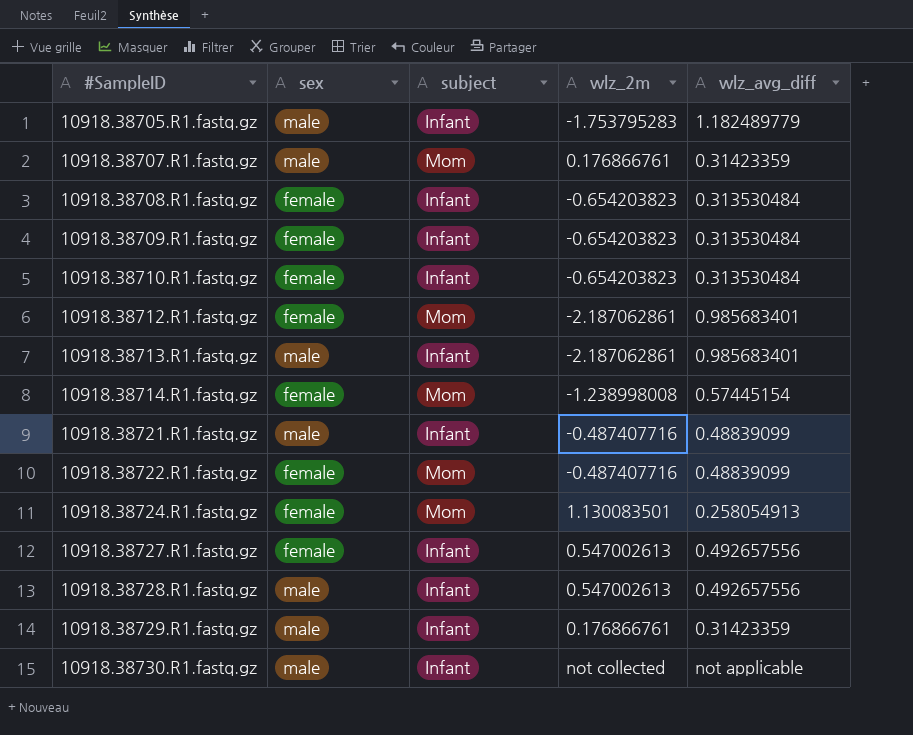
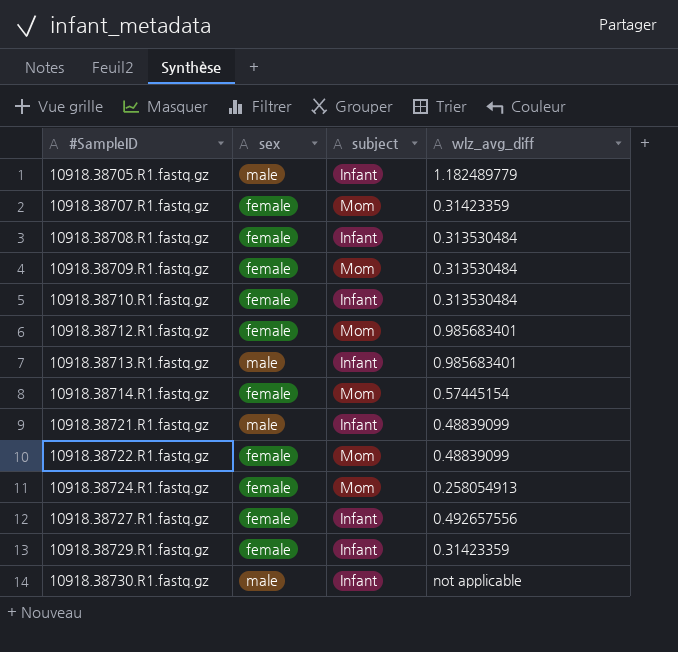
column wlz_2m | position: 4 -> none
row 10918.38728.R1.fastq.gz: male | Infant | 0.547002613 | 0.492657556 -> none
10918.38707.R1.fastq.gz | sex: male -> female
10918.38709.R1.fastq.gz | subject: Infant -> Mom
10918.38729.R1.fastq.gz | sex: male -> female

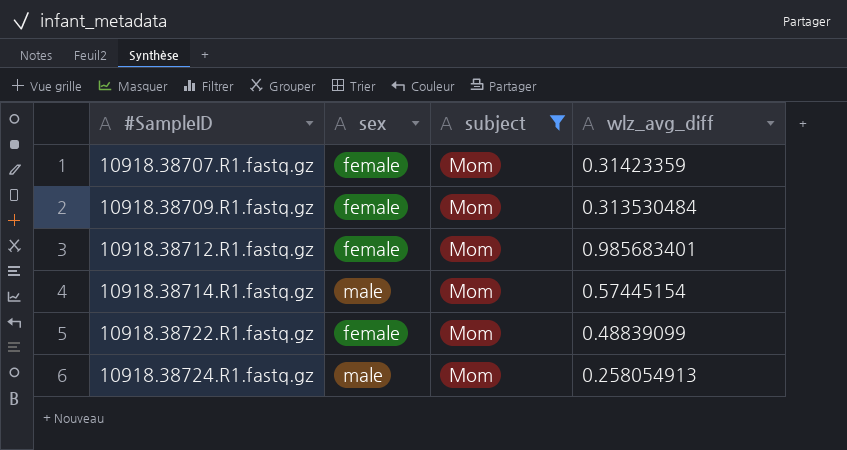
filter: none -> subject = Mom
10918.38714.R1.fastq.gz | sex: female -> male
10918.38724.R1.fastq.gz | sex: female -> male

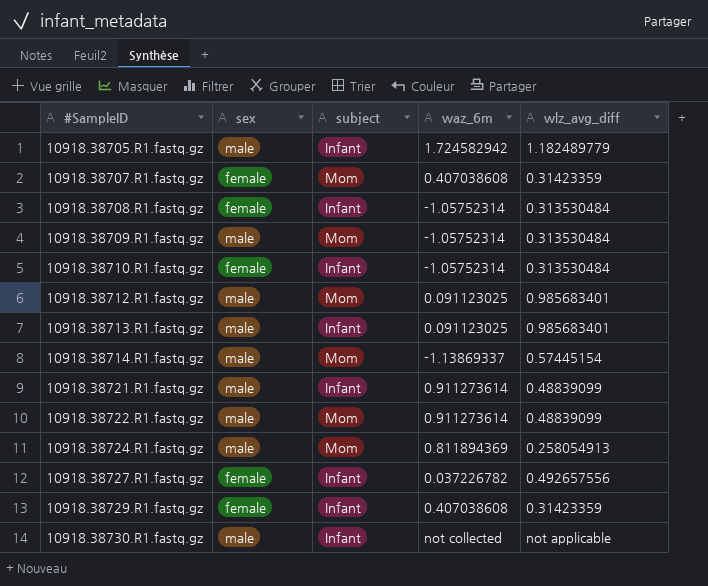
filter: subject = Mom -> none
column waz_6m | position: none -> 4
10918.38709.R1.fastq.gz | sex: female -> male
10918.38712.R1.fastq.gz | sex: female -> male
10918.38722.R1.fastq.gz | sex: female -> male

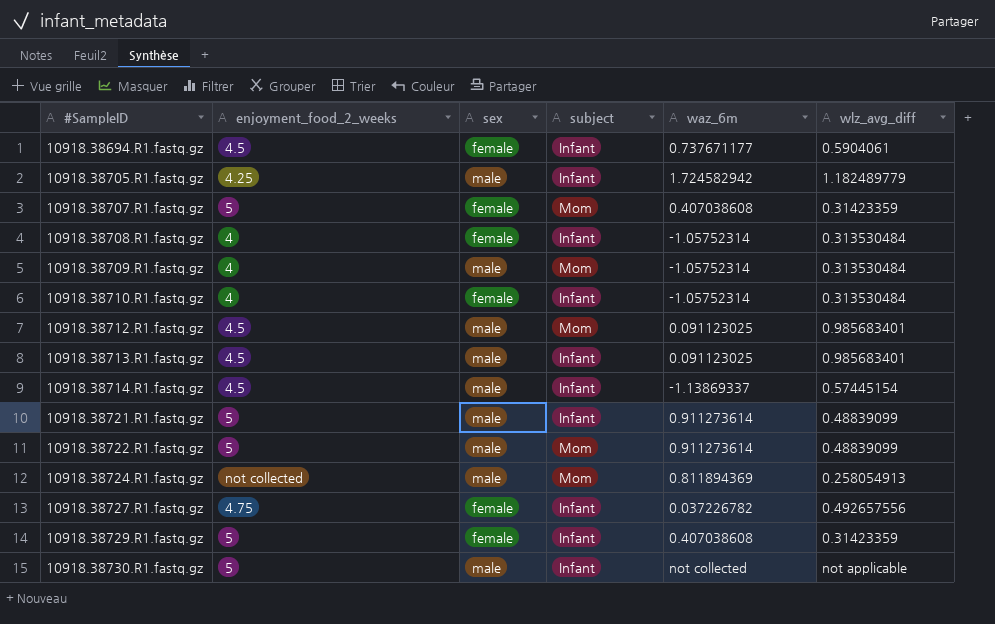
column enjoyment_food_2_weeks | position: none -> 2
row 10918.38694.R1.fastq.gz: none -> 4.5 | female | Infant | 0.737671177 | 0.5904061
10918.38714.R1.fastq.gz | subject: Mom -> Infant

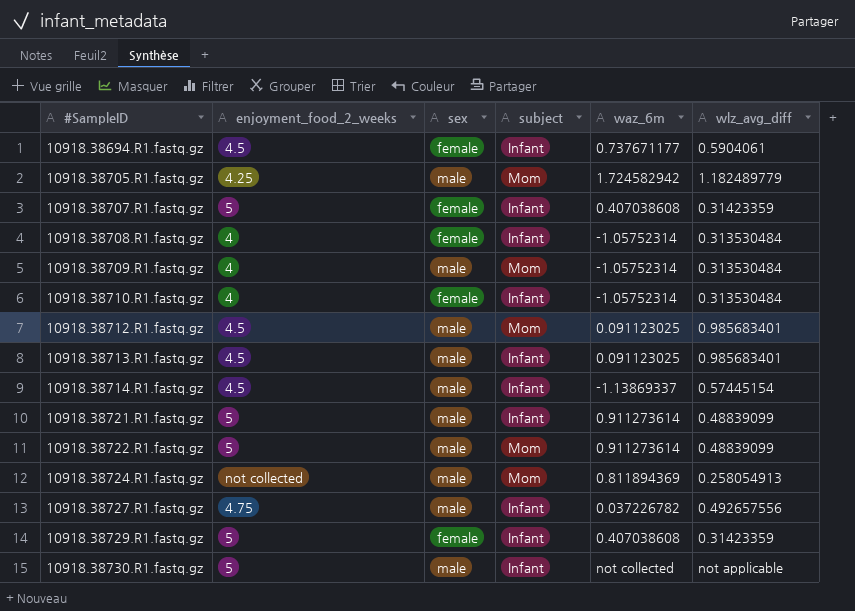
10918.38705.R1.fastq.gz | subject: Infant -> Mom
10918.38707.R1.fastq.gz | subject: Mom -> Infant
10918.38727.R1.fastq.gz | sex: female -> male

